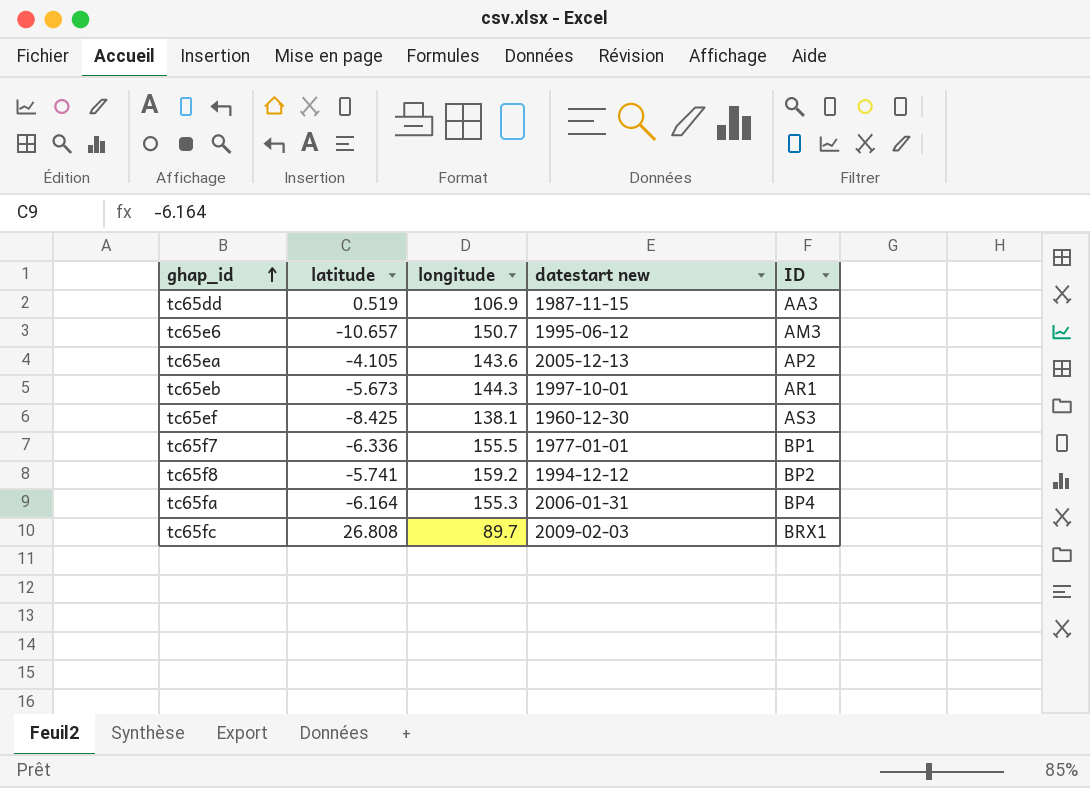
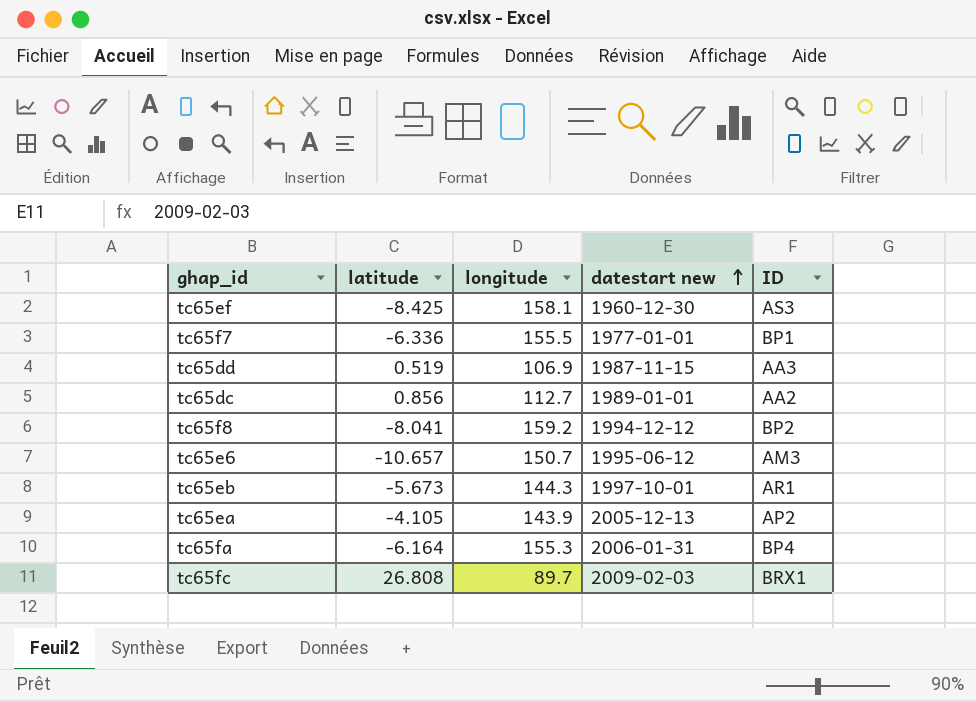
row order: ghap_id ascending -> datestart new ascending
tc65ef | longitude: 138.1 -> 158.1
row tc65dc: none -> 0.856 | 112.7 | 1989-01-01 | AA2
tc65f8 | latitude: -5.741 -> -8.041
tc65ea | longitude: 143.6 -> 143.9

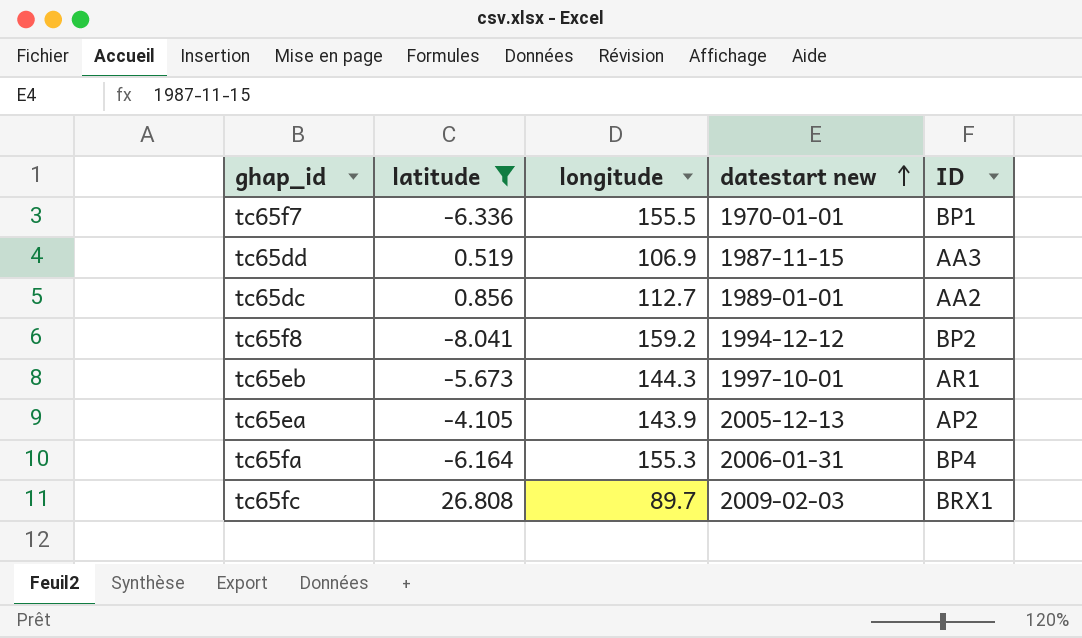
filter: none -> latitude >= -8.041
tc65f7 | datestart new: 1977-01-01 -> 1970-01-01

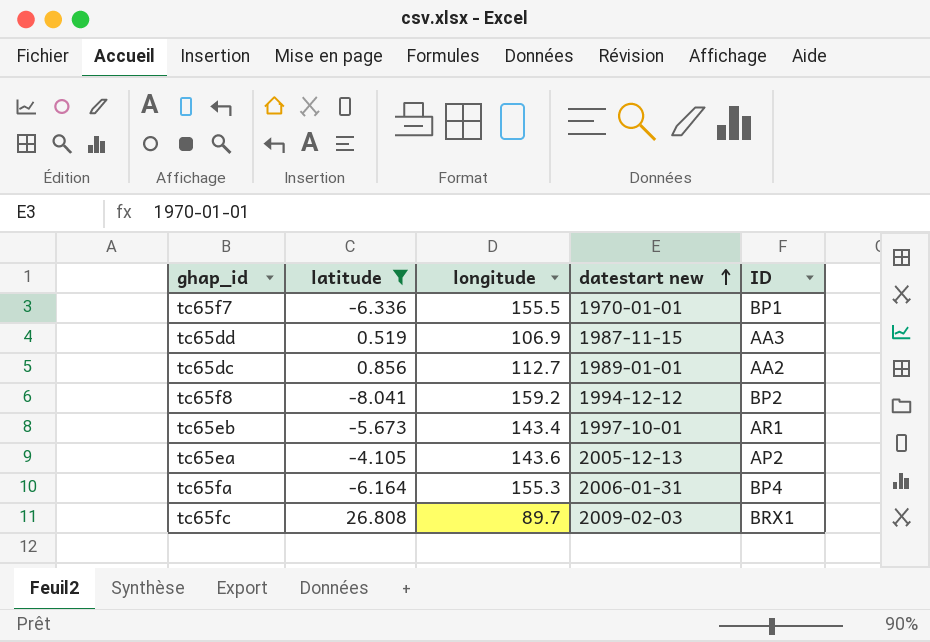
tc65eb | longitude: 144.3 -> 143.4
tc65ea | longitude: 143.9 -> 143.6

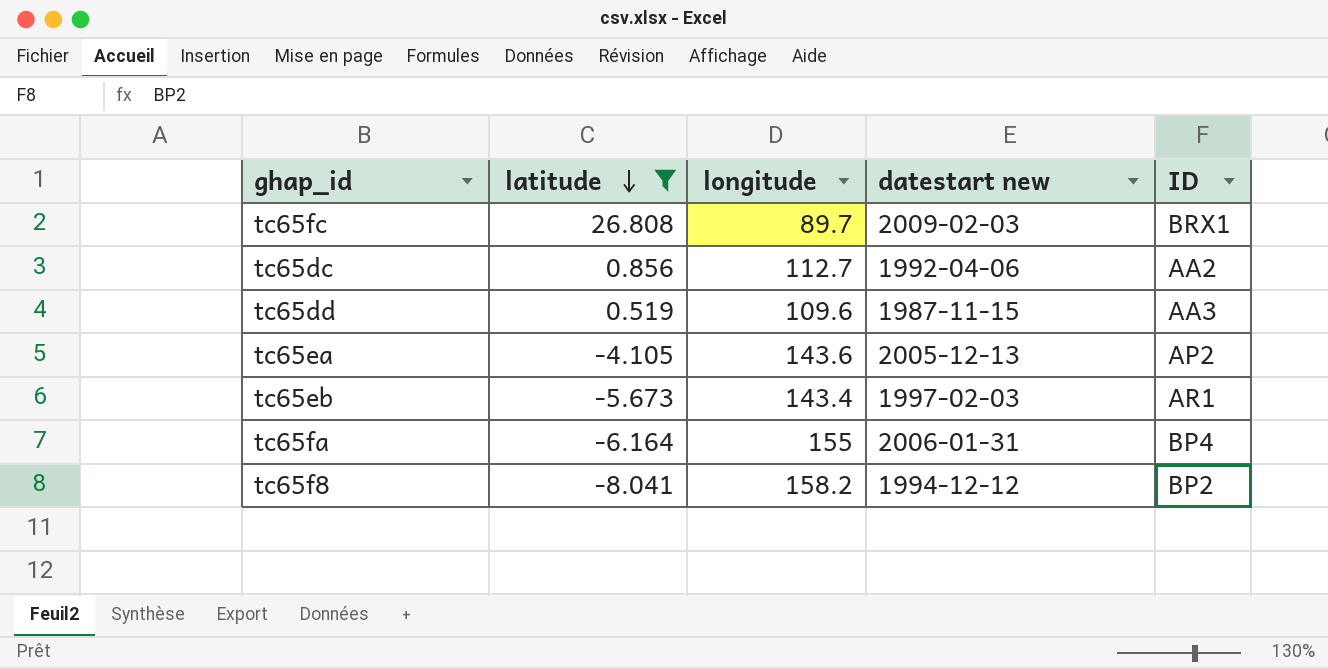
row order: datestart new ascending -> latitude descending
row tc65f7: -6.336 | 155.5 | 1970-01-01 | BP1 -> none
tc65dc | datestart new: 1989-01-01 -> 1992-04-06
tc65dd | longitude: 106.9 -> 109.6
tc65eb | datestart new: 1997-10-01 -> 1997-02-03
tc65fa | longitude: 155.3 -> 155
tc65f8 | longitude: 159.2 -> 158.2

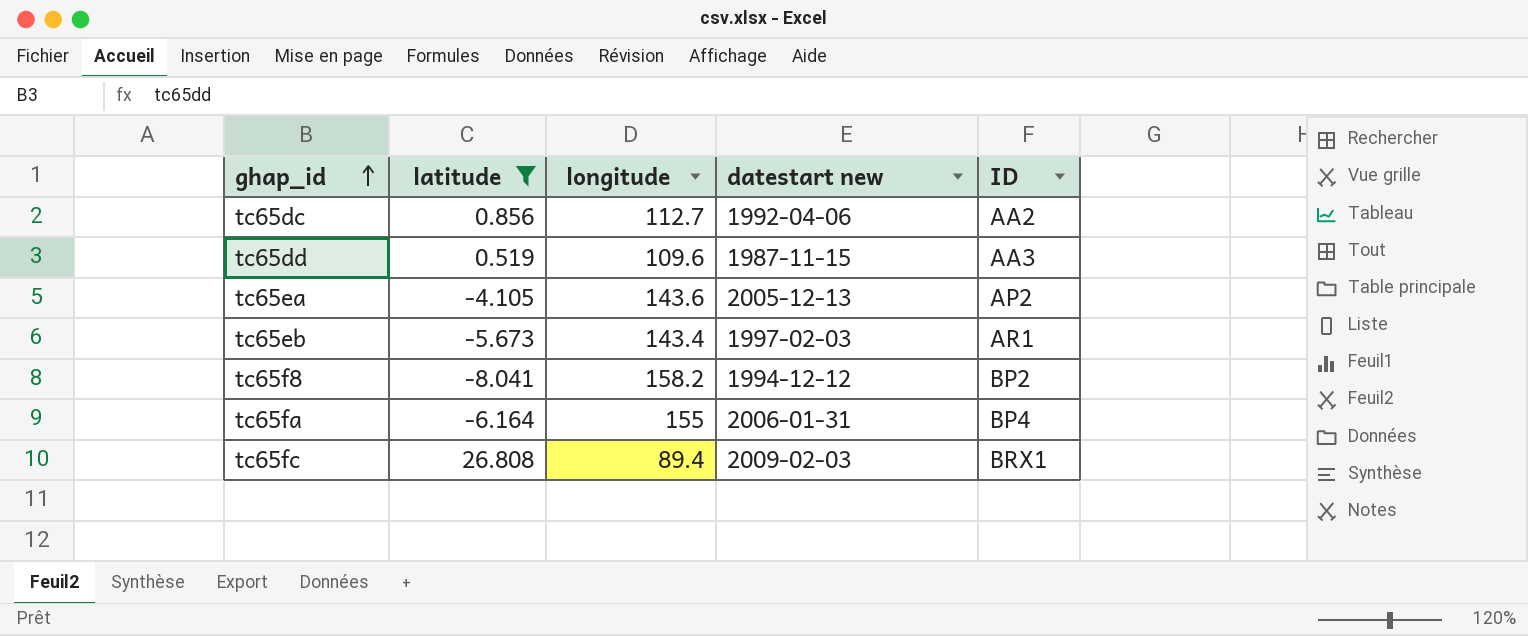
row order: latitude descending -> ghap_id ascending
tc65fc | longitude: 89.7 -> 89.4

